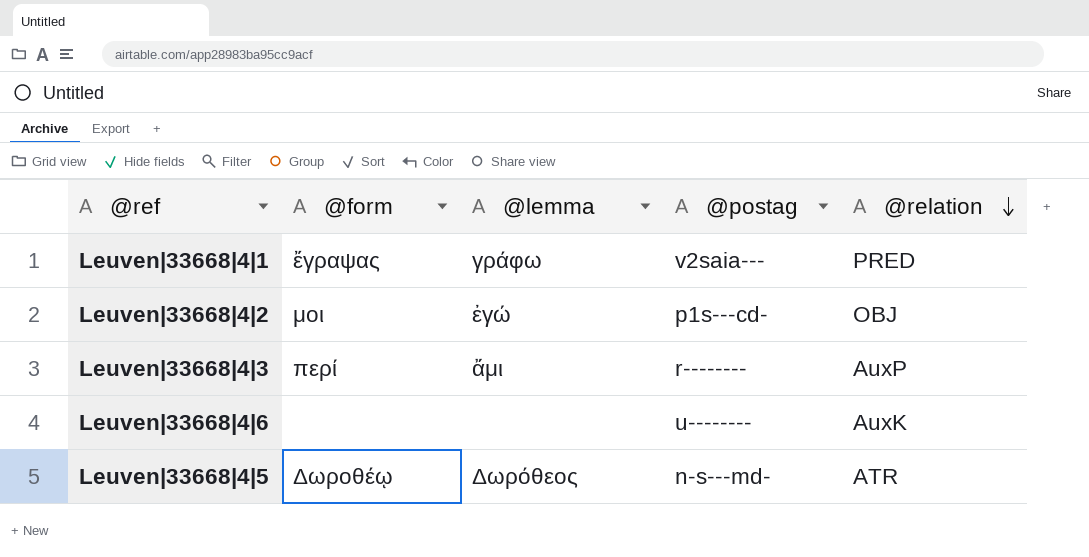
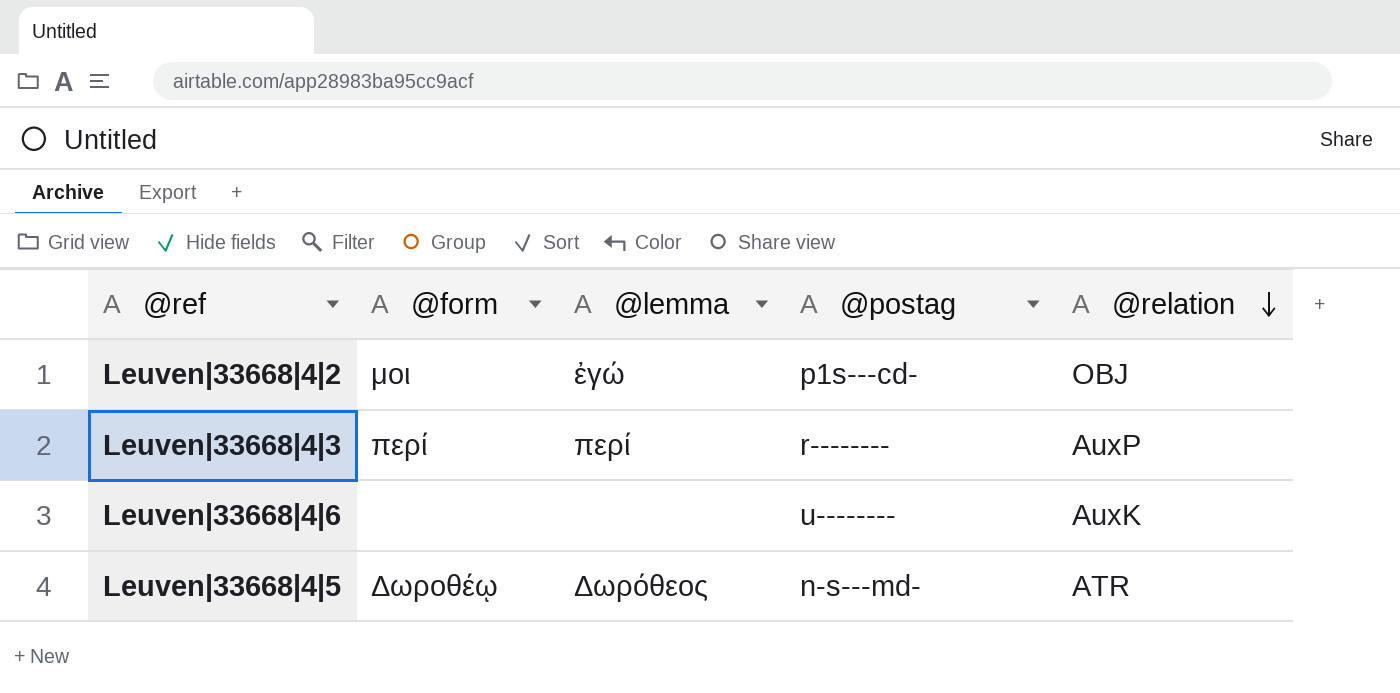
row Leuven|33668|4|1: ἔγραψας | γράφω | v2saia--- | PRED -> none
Leuven|33668|4|3 | @lemma: ἄμι -> περί

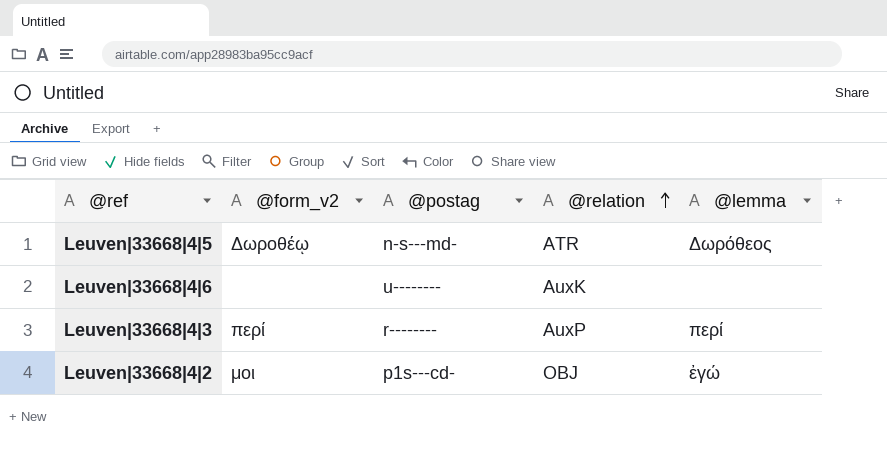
row order: @relation descending -> @relation ascending
column name: @form -> @form_v2
column @lemma | position: 3 -> 5

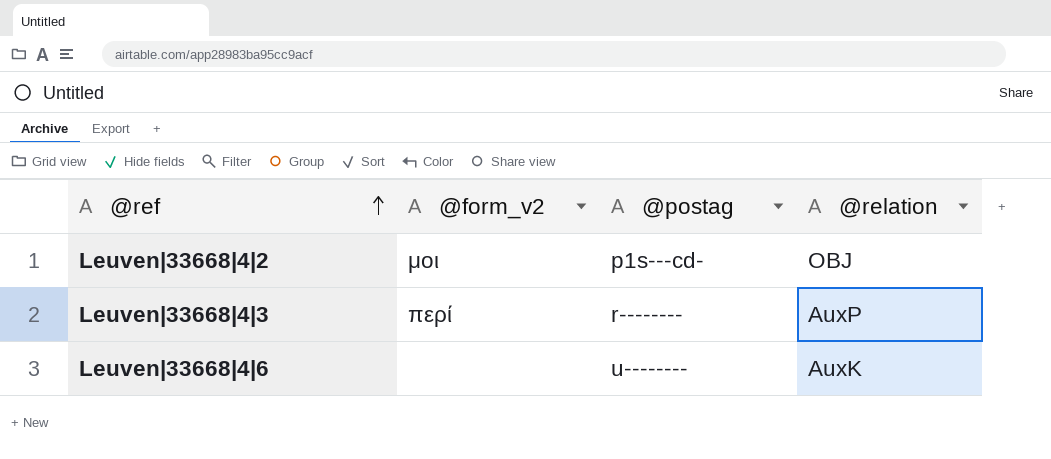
row order: @relation ascending -> @ref ascending
column @lemma | position: 5 -> none
row Leuven|33668|4|5: Δωροθέῳ | n-s---md- | ATR | Δωρόθεος -> none

